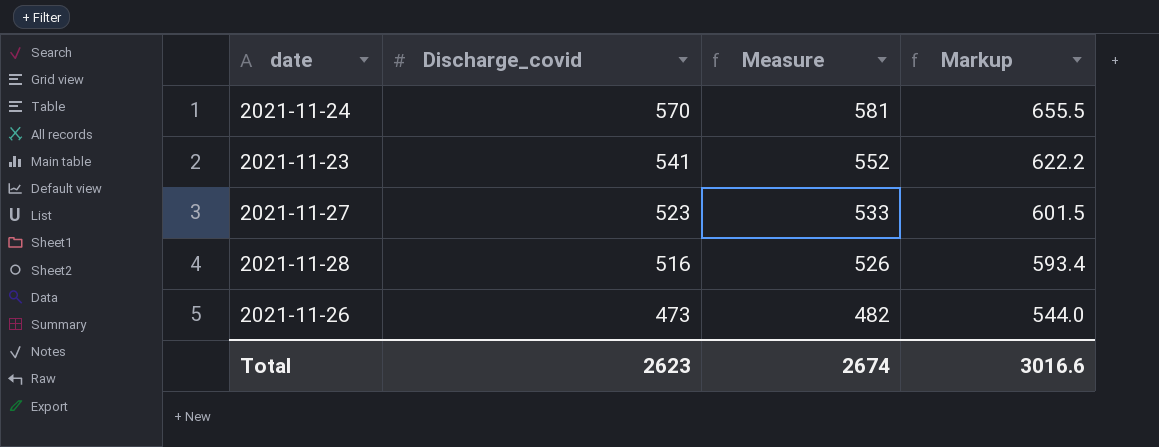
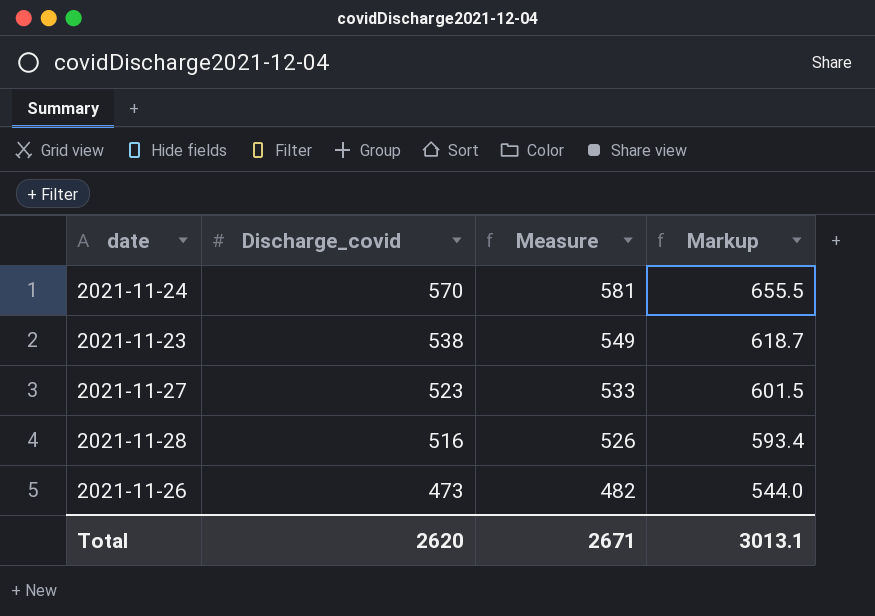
2021-11-23 | Discharge_covid: 541 -> 538
2021-11-23 | Measure: 552 -> 549
2021-11-23 | Markup: 622.2 -> 618.7
Total | Discharge_covid: 2623 -> 2620
Total | Measure: 2674 -> 2671
Total | Markup: 3016.6 -> 3013.1

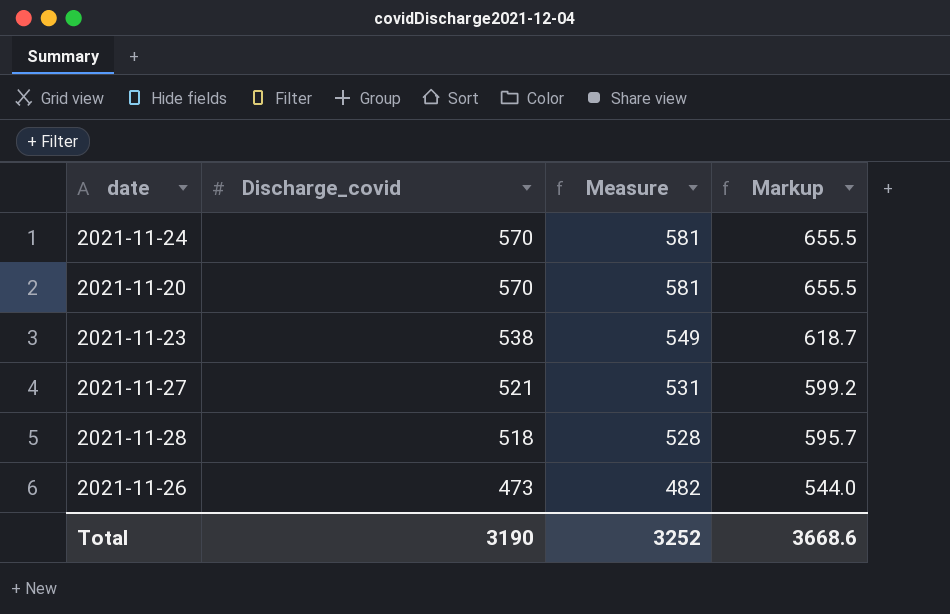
row 2021-11-20: none -> 570 | 581 | 655.5
2021-11-27 | Discharge_covid: 523 -> 521
2021-11-27 | Measure: 533 -> 531
2021-11-27 | Markup: 601.5 -> 599.2
2021-11-28 | Discharge_covid: 516 -> 518
2021-11-28 | Measure: 526 -> 528
2021-11-28 | Markup: 593.4 -> 595.7
Total | Discharge_covid: 2620 -> 3190
Total | Measure: 2671 -> 3252
Total | Markup: 3013.1 -> 3668.6

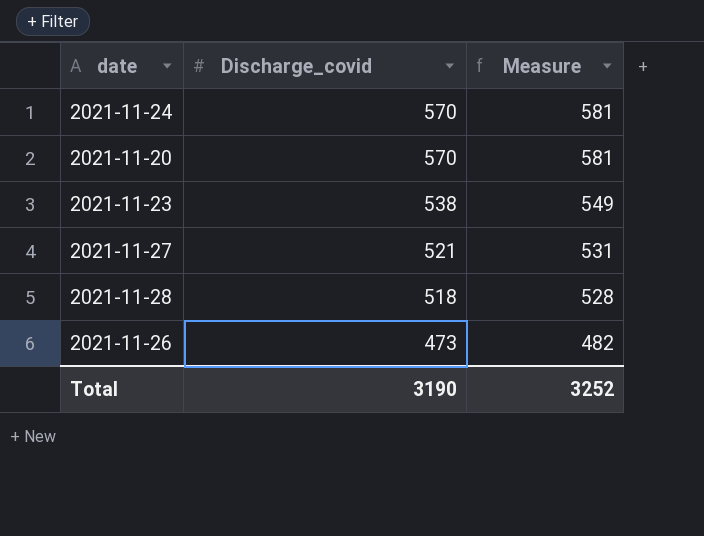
column Markup | formula: [Discharge_covid] * 1.15 -> none

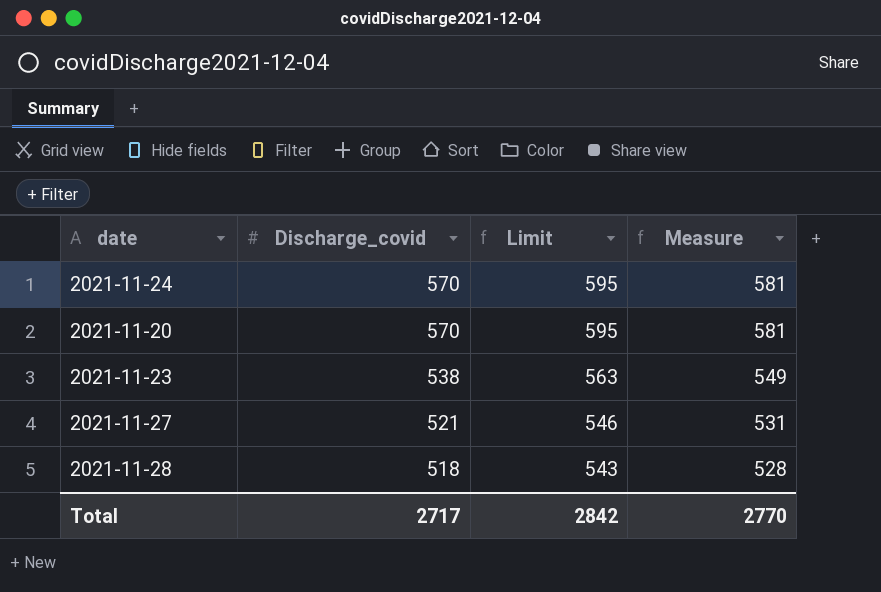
column Limit | formula: none -> [Discharge_covid] + 25
row 2021-11-26: 473 | 482 -> none
Total | Discharge_covid: 3190 -> 2717
Total | Measure: 3252 -> 2770

